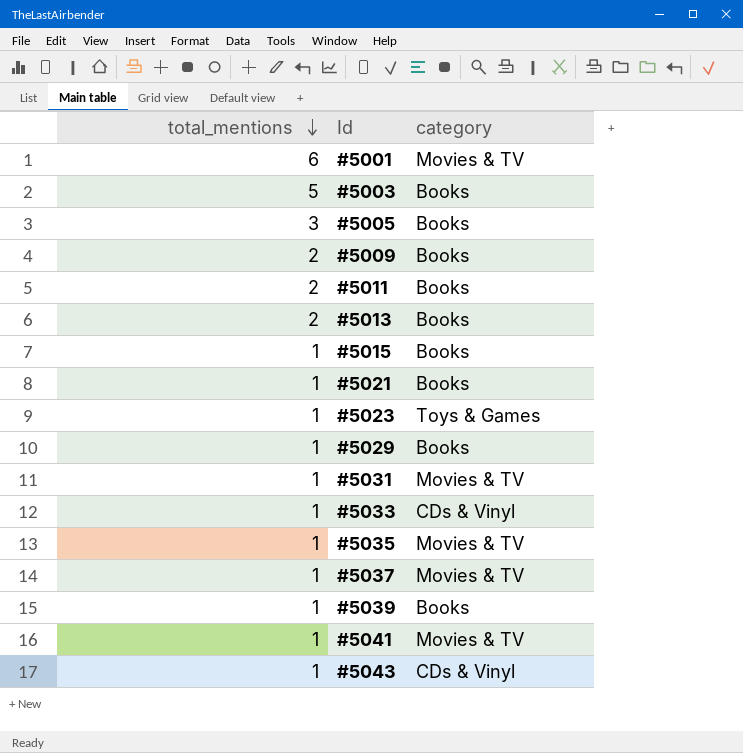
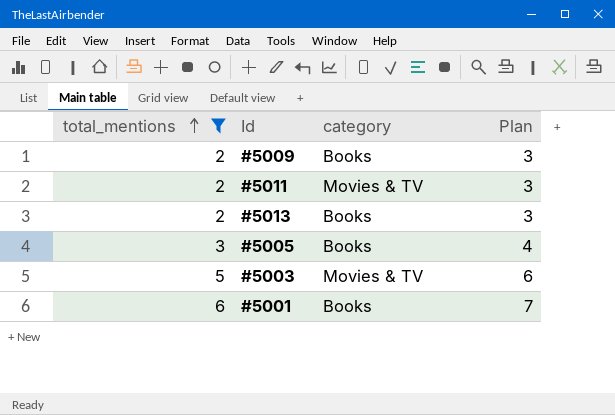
filter: none -> total_mentions != 1
row order: total_mentions descending -> total_mentions ascending
column Plan | formula: none -> [total_mentions] + 1
#5011 | category: Books -> Movies & TV
#5003 | category: Books -> Movies & TV
#5001 | category: Movies & TV -> Books

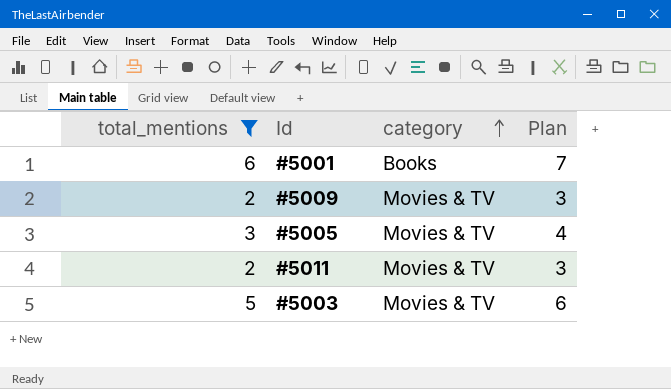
row order: total_mentions ascending -> category ascending
row #5013: 2 | Books | 3 -> none
#5009 | category: Books -> Movies & TV
#5005 | category: Books -> Movies & TV

